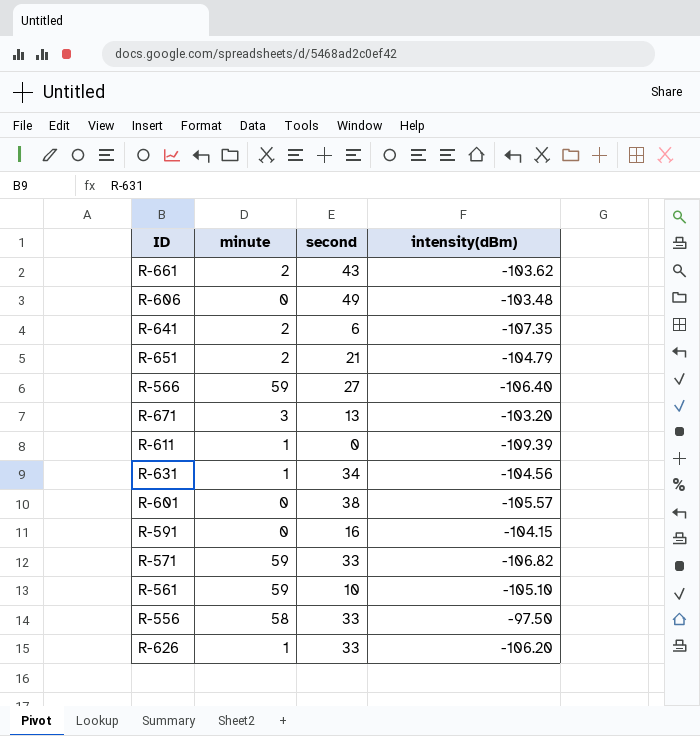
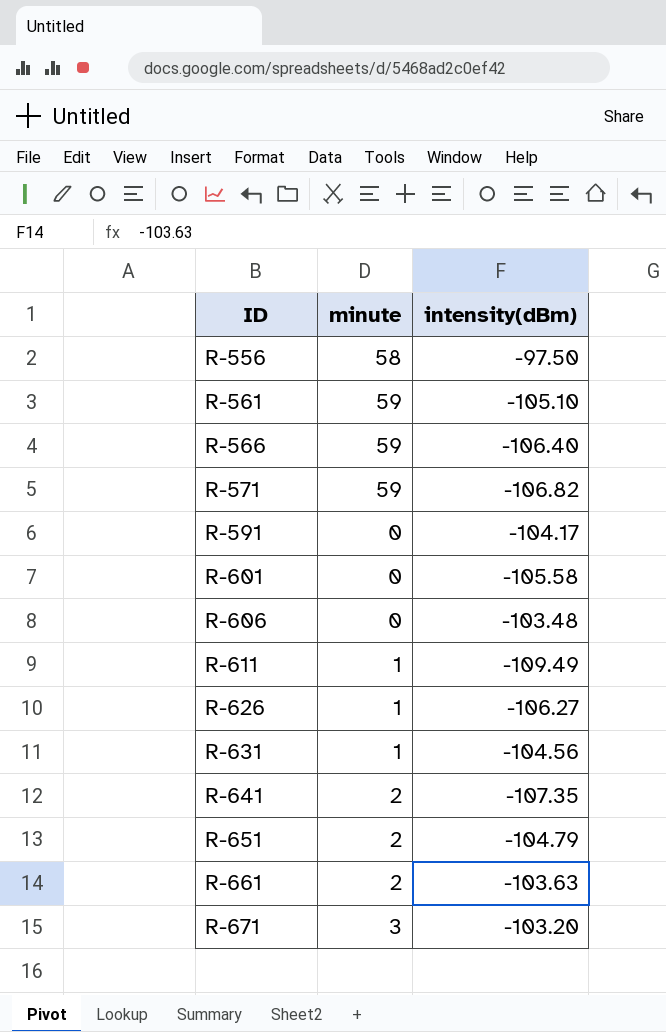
row order: none -> ID ascending
column second | position: 3 -> none
R-591 | intensity(dBm): -104.15 -> -104.17
R-601 | intensity(dBm): -105.57 -> -105.58
R-611 | intensity(dBm): -109.39 -> -109.49
R-626 | intensity(dBm): -106.20 -> -106.27
R-661 | intensity(dBm): -103.62 -> -103.63

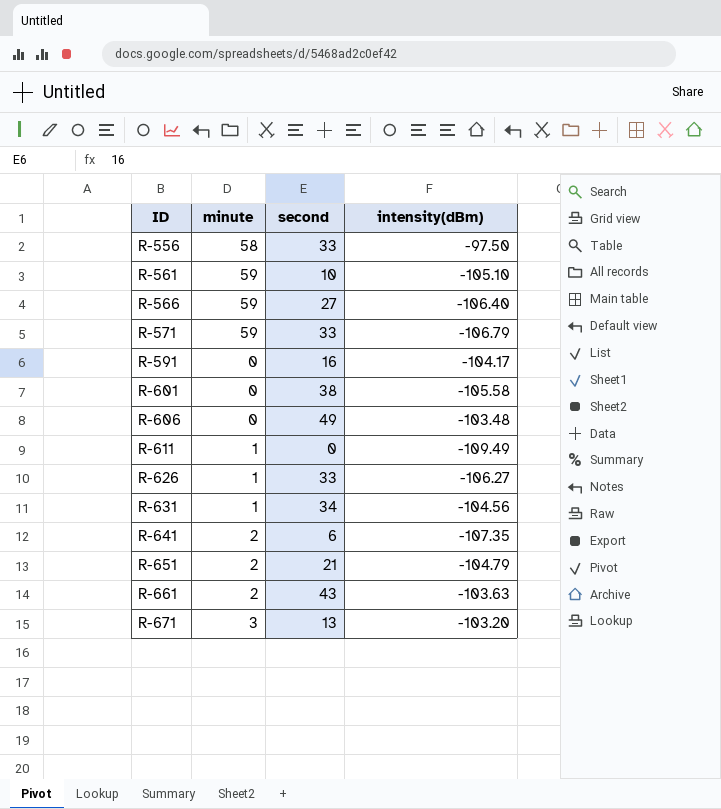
column second | position: none -> 3
R-571 | intensity(dBm): -106.82 -> -106.79

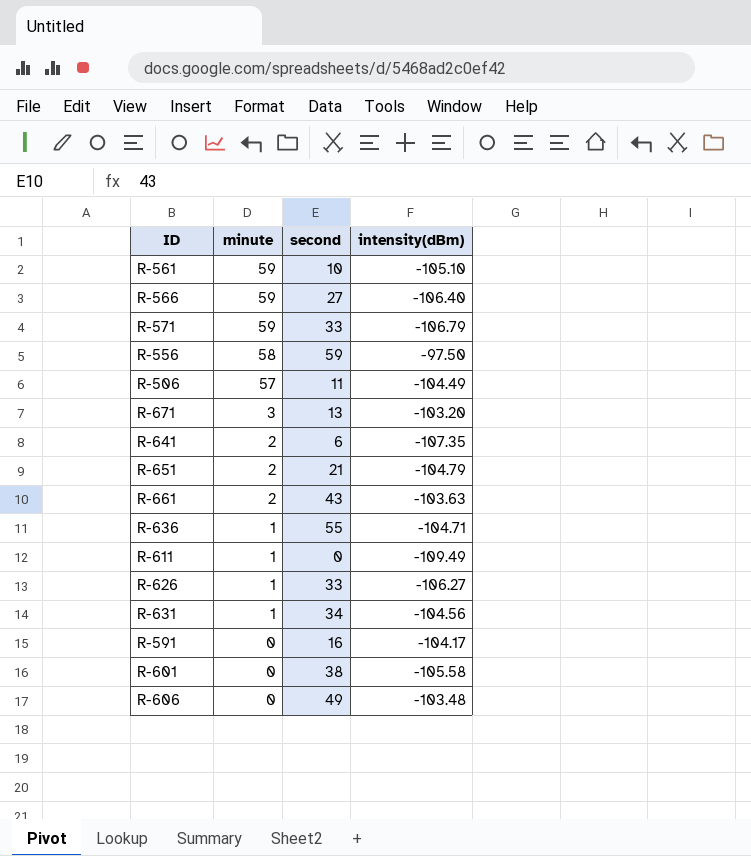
row order: ID ascending -> minute descending
R-556 | second: 33 -> 59
row R-506: none -> 57 | 11 | -104.49
row R-636: none -> 1 | 55 | -104.71

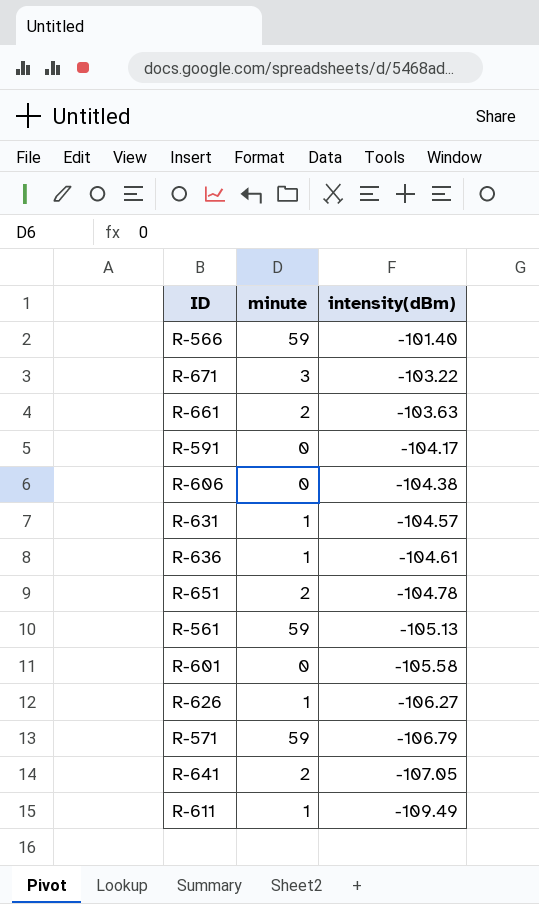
row order: minute descending -> intensity(dBm) descending
column second | position: 3 -> none
row R-556: 58 | 59 | -97.50 -> none
row R-506: 57 | 11 | -104.49 -> none
R-566 | intensity(dBm): -106.40 -> -101.40
R-671 | intensity(dBm): -103.20 -> -103.22
R-606 | intensity(dBm): -103.48 -> -104.38
R-631 | intensity(dBm): -104.56 -> -104.57
R-636 | intensity(dBm): -104.71 -> -104.61
R-651 | intensity(dBm): -104.79 -> -104.78
R-561 | intensity(dBm): -105.10 -> -105.13
R-641 | intensity(dBm): -107.35 -> -107.05

